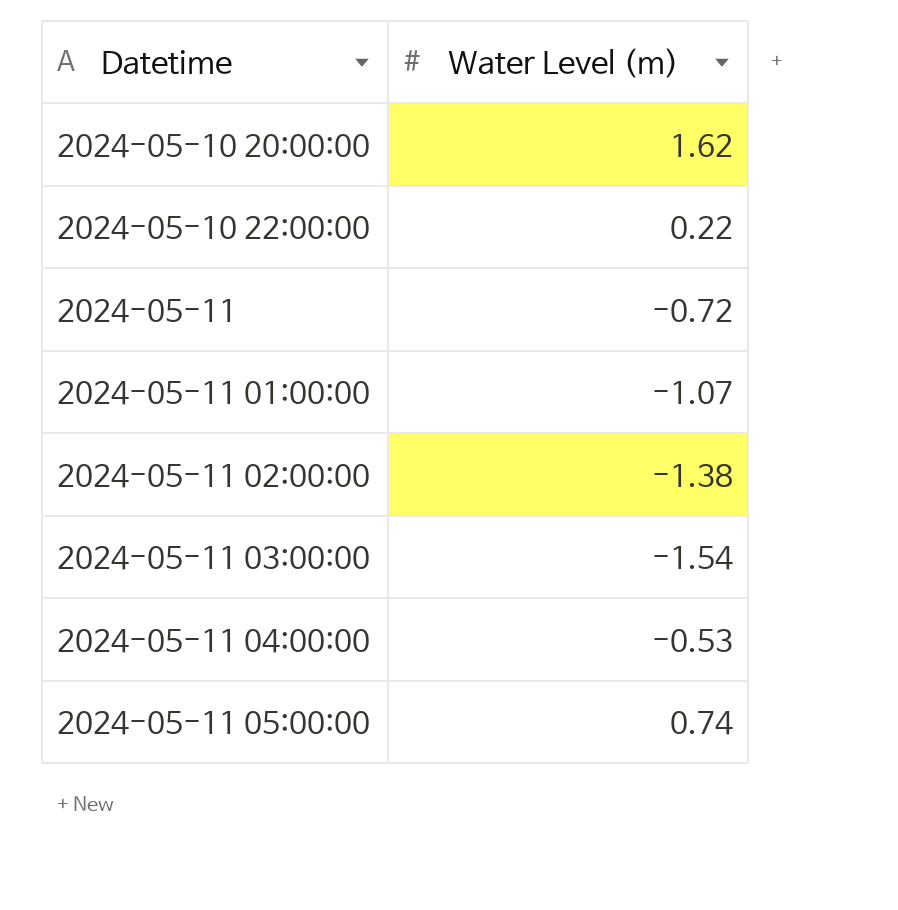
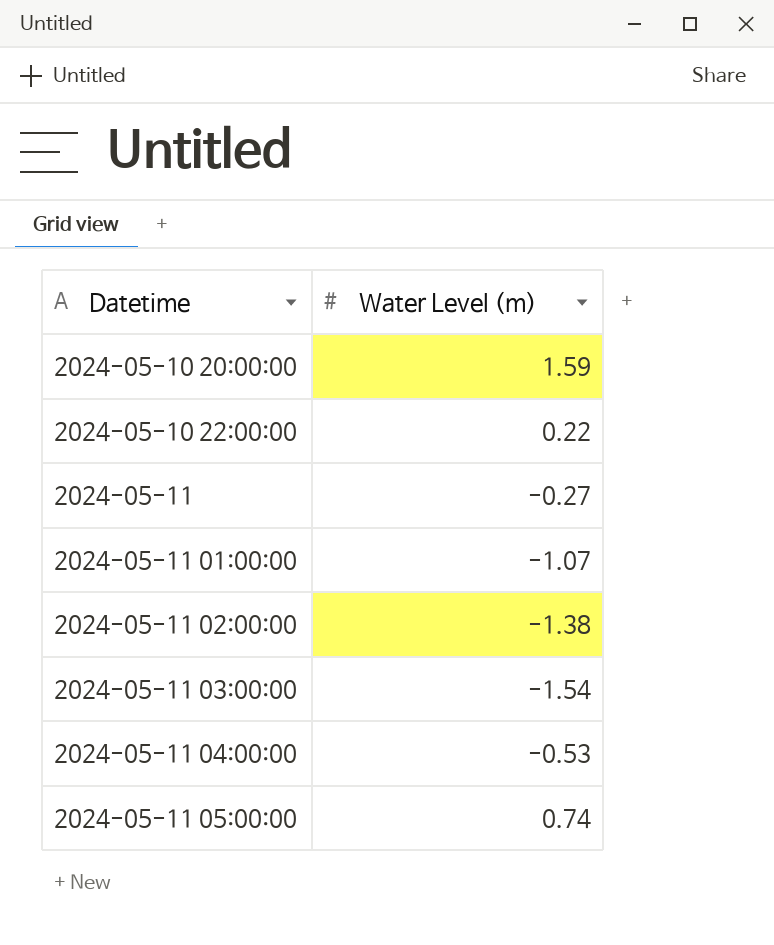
2024-05-10 20:00:00 | Water Level (m): 1.62 -> 1.59
2024-05-11 | Water Level (m): -0.72 -> -0.27

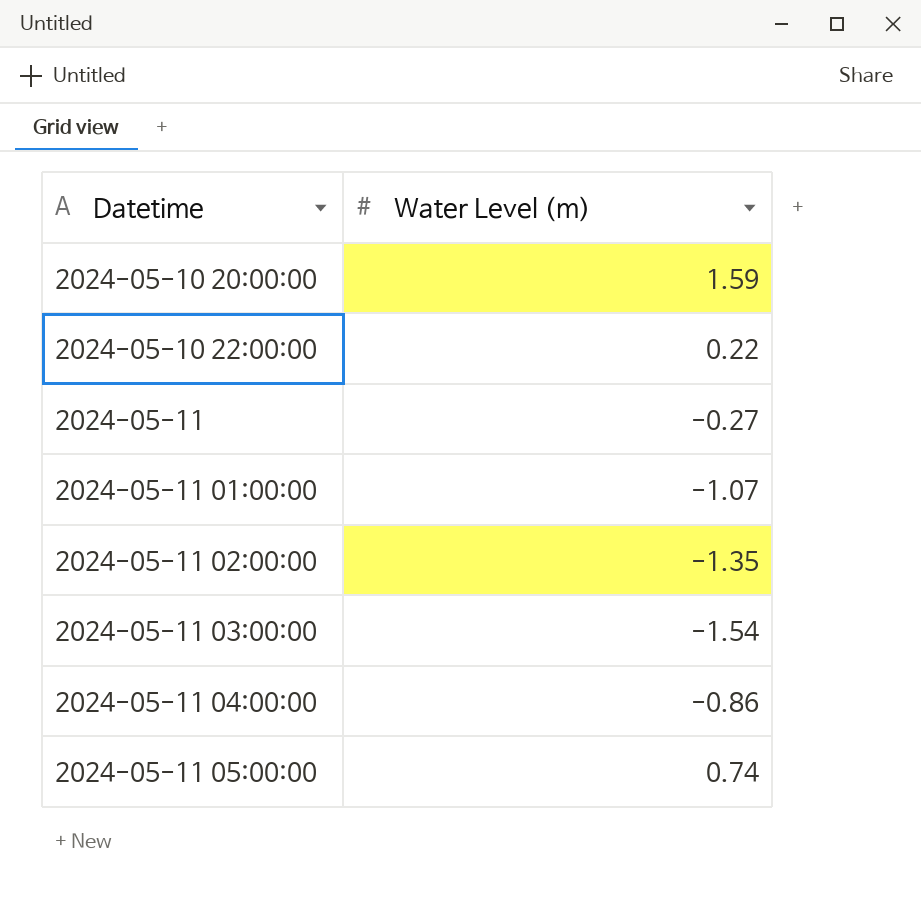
2024-05-11 02:00:00 | Water Level (m): -1.38 -> -1.35
2024-05-11 04:00:00 | Water Level (m): -0.53 -> -0.86

